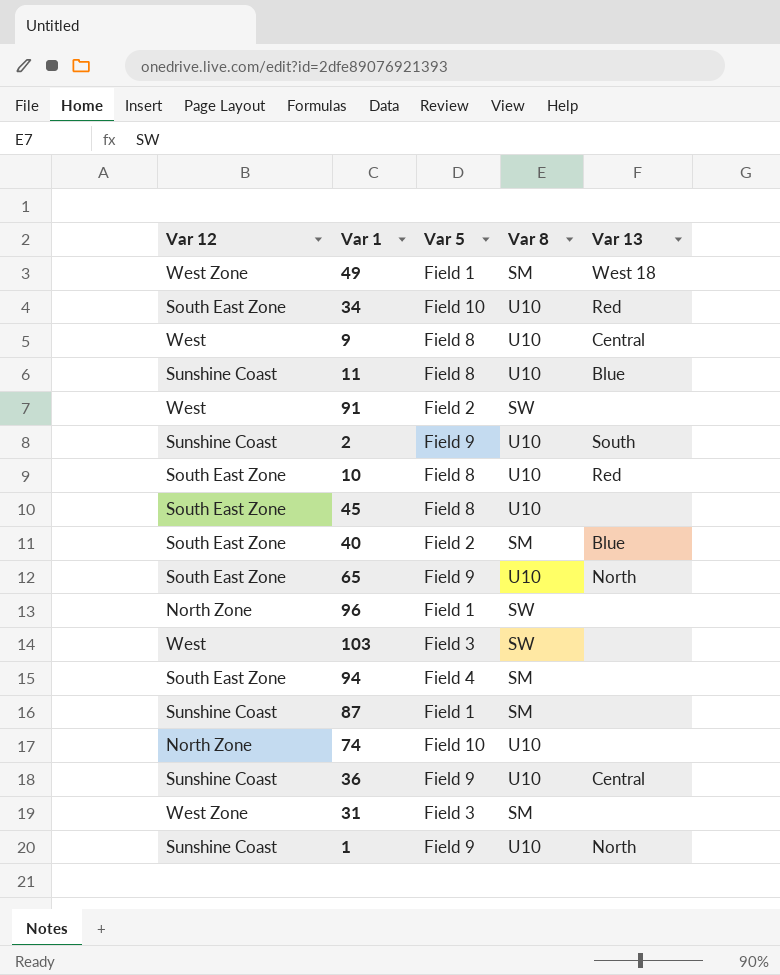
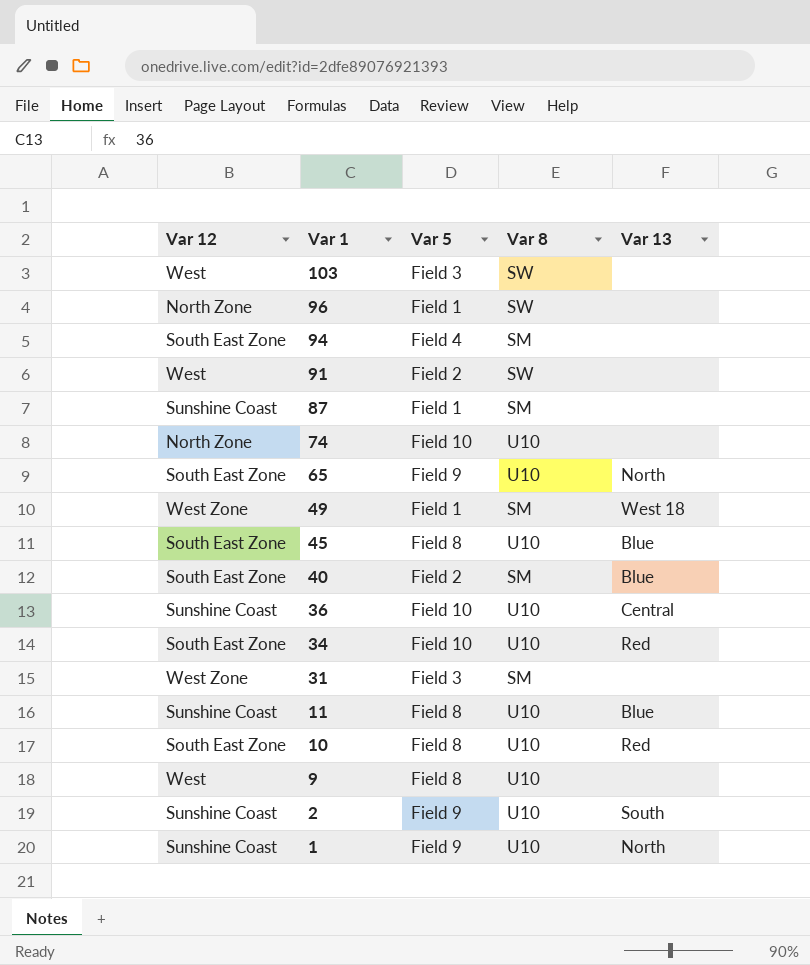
row order: none -> Var 1 descending
45 | Var 13: none -> Blue
36 | Var 5: Field 9 -> Field 10
9 | Var 13: Central -> none

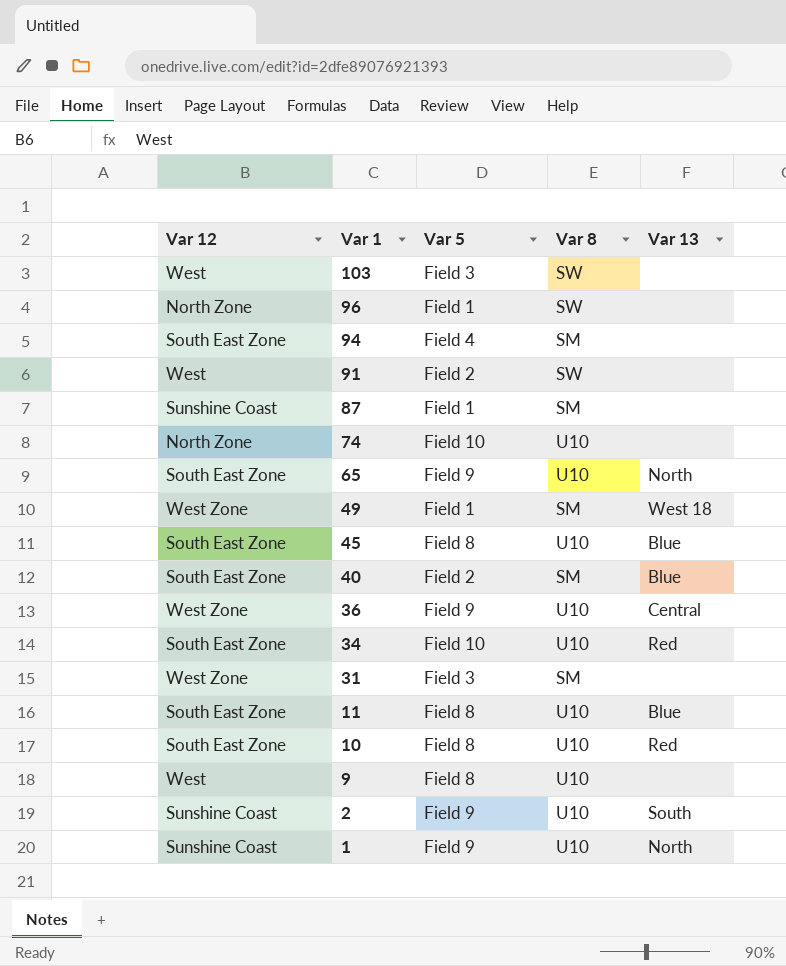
36 | Var 12: Sunshine Coast -> West Zone
36 | Var 5: Field 10 -> Field 9
11 | Var 12: Sunshine Coast -> South East Zone

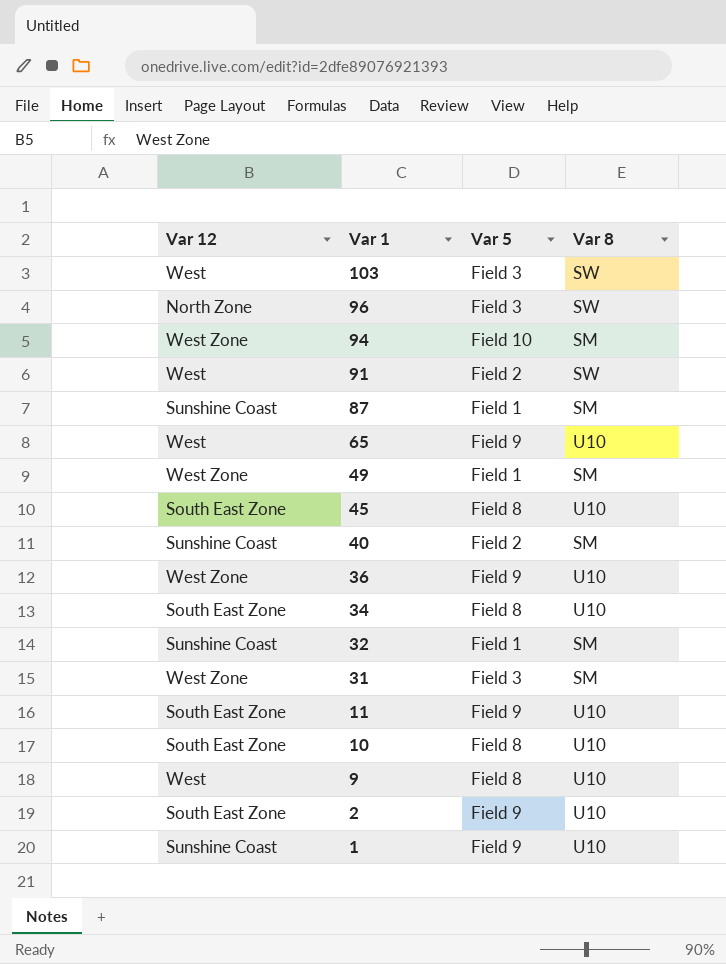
column Var 13 | position: 5 -> none
row 74: North Zone | Field 10 | U10 | none -> none
96 | Var 5: Field 1 -> Field 3
94 | Var 12: South East Zone -> West Zone
94 | Var 5: Field 4 -> Field 10
65 | Var 12: South East Zone -> West
40 | Var 12: South East Zone -> Sunshine Coast
34 | Var 5: Field 10 -> Field 8
row 32: none -> Sunshine Coast | Field 1 | SM
11 | Var 5: Field 8 -> Field 9
2 | Var 12: Sunshine Coast -> South East Zone

